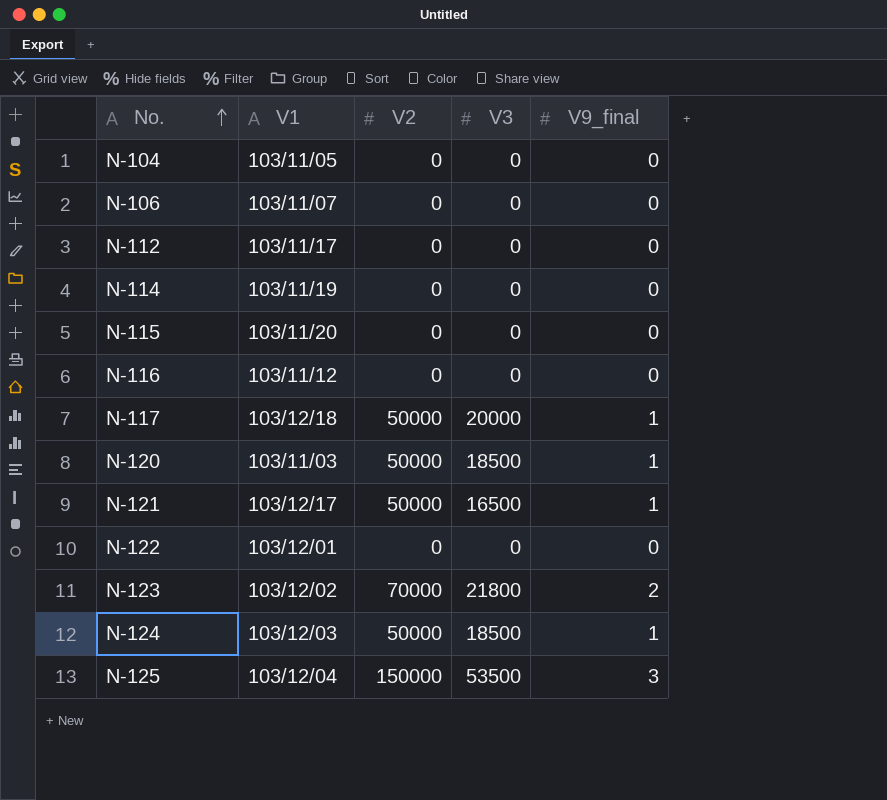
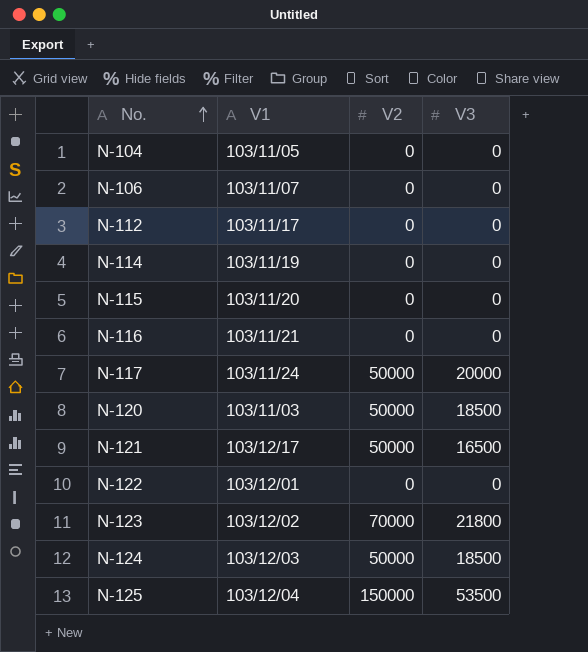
column V9_final | position: 5 -> none
N-116 | V1: 103/11/12 -> 103/11/21
N-117 | V1: 103/12/18 -> 103/11/24

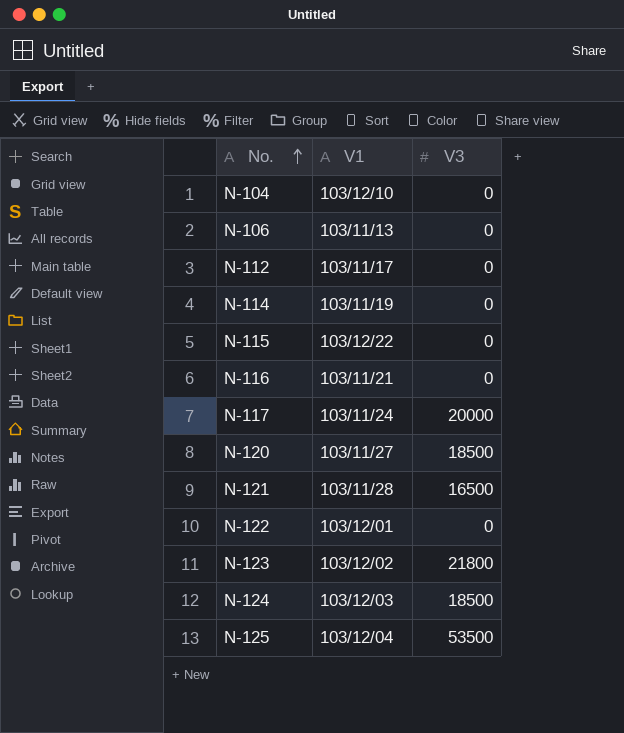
column V2 | position: 3 -> none
N-104 | V1: 103/11/05 -> 103/12/10
N-106 | V1: 103/11/07 -> 103/11/13
N-115 | V1: 103/11/20 -> 103/12/22
N-120 | V1: 103/11/03 -> 103/11/27
N-121 | V1: 103/12/17 -> 103/11/28

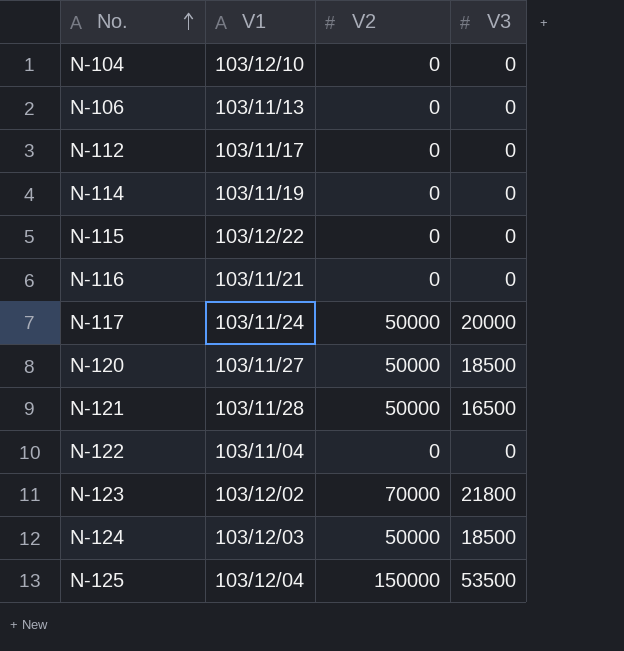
column V2 | position: none -> 3
N-122 | V1: 103/12/01 -> 103/11/04

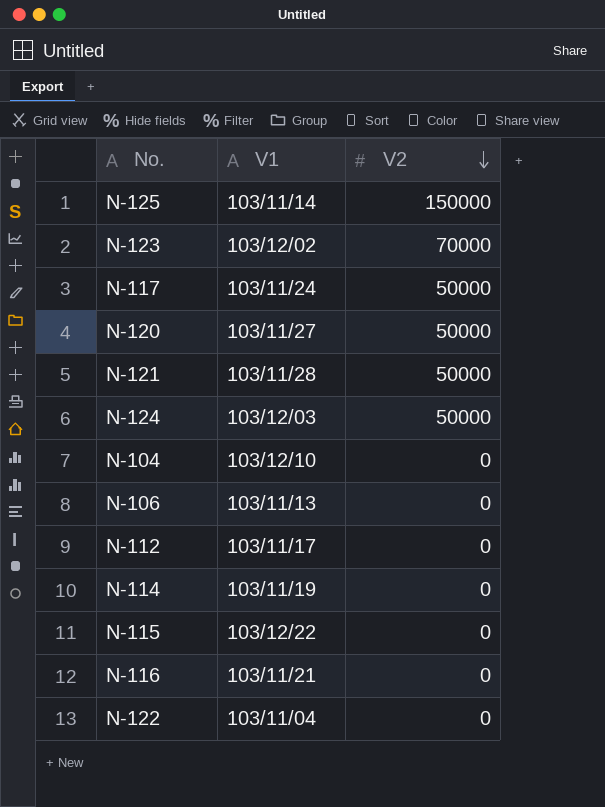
row order: No. ascending -> V2 descending
column V3 | position: 4 -> none
N-125 | V1: 103/12/04 -> 103/11/14

